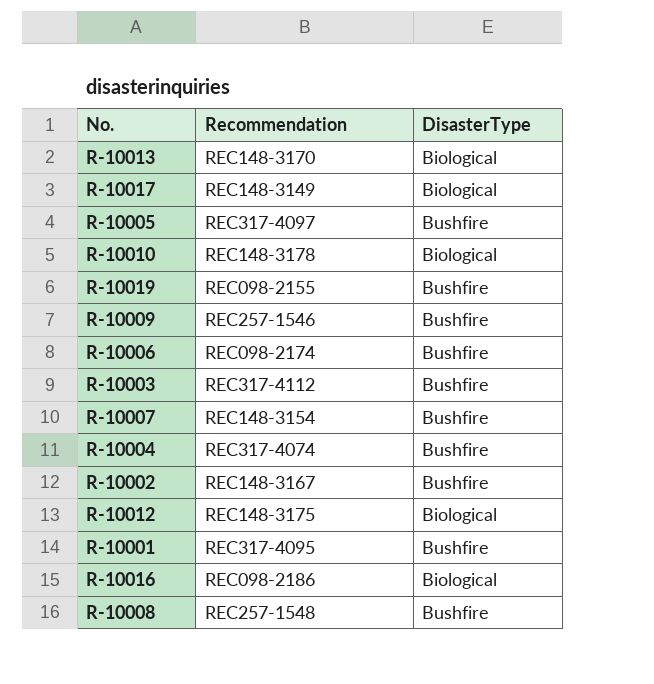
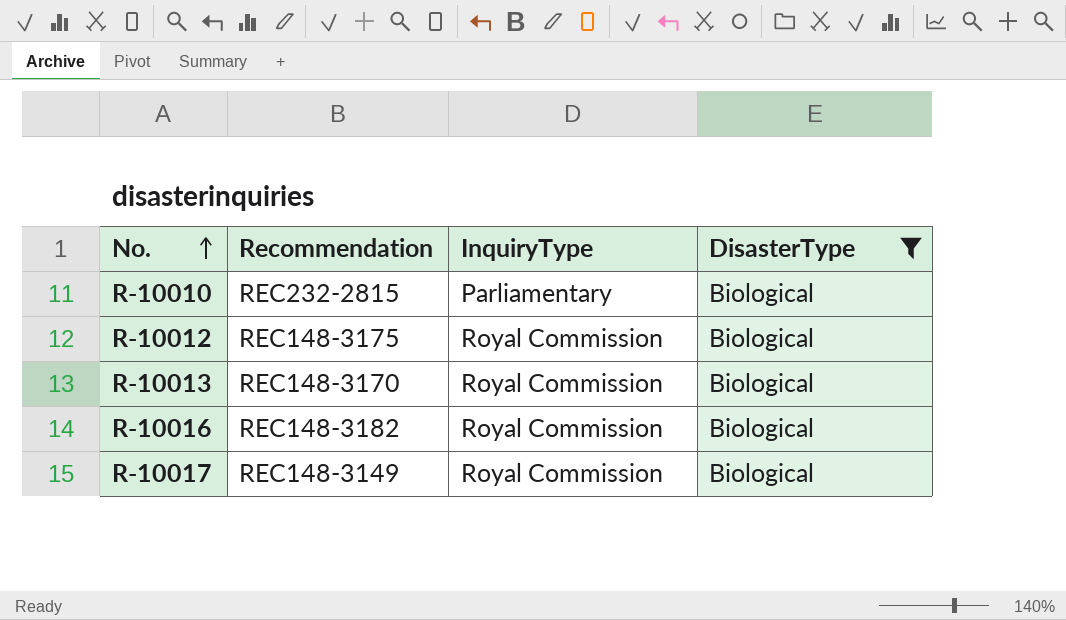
filter: none -> DisasterType = Biological
row order: none -> No. ascending
column InquiryType | position: none -> 3
R-10010 | Recommendation: REC148-3178 -> REC232-2815
R-10016 | Recommendation: REC098-2186 -> REC148-3182

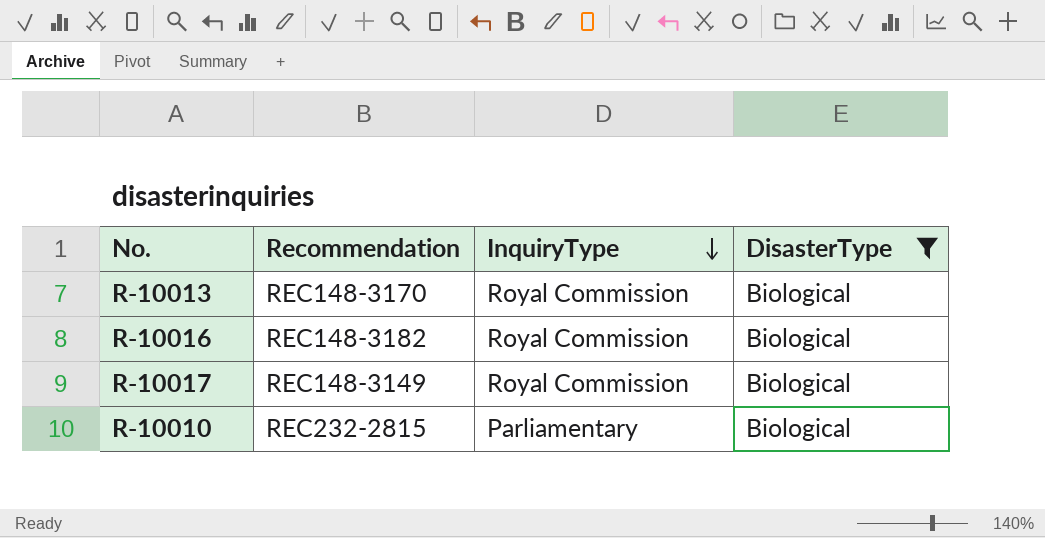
row order: No. ascending -> InquiryType descending
row R-10012: REC148-3175 | Royal Commission | Biological -> none

